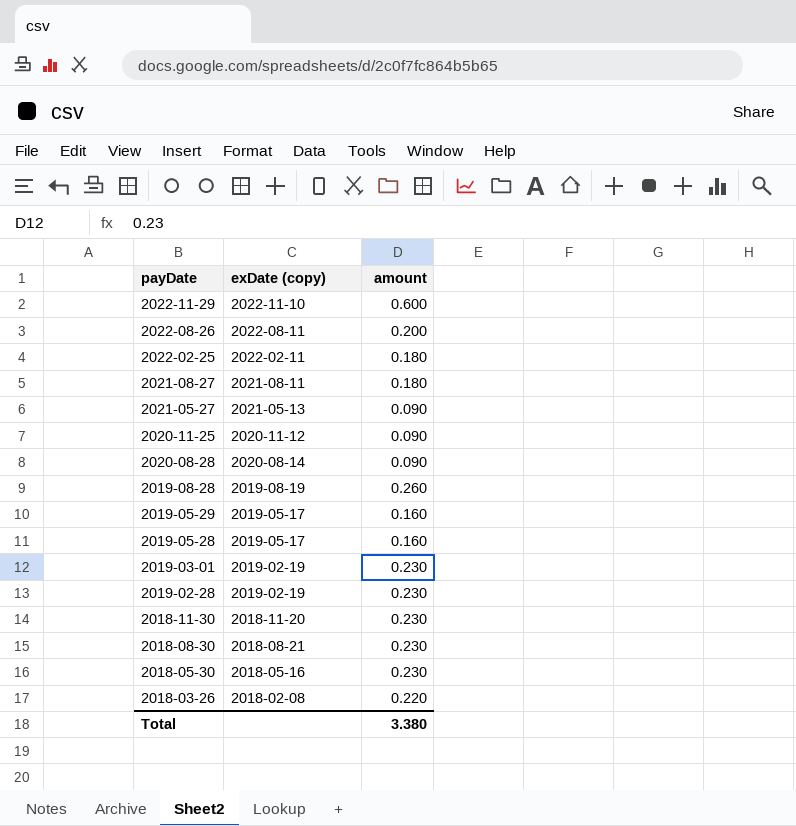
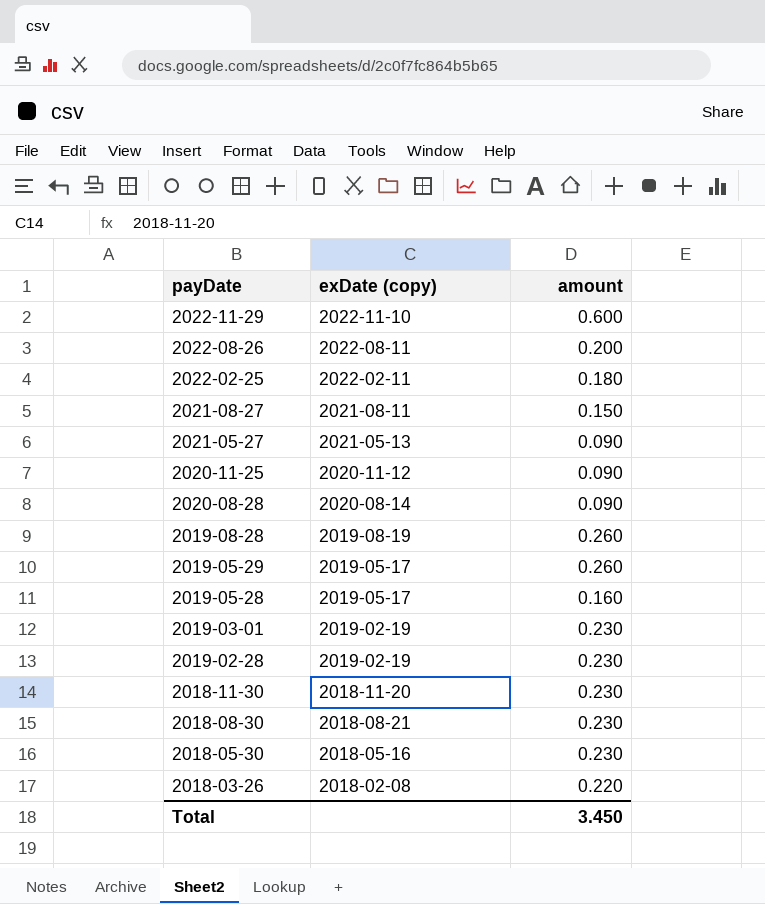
2021-08-27 | amount: 0.180 -> 0.150
2019-05-29 | amount: 0.160 -> 0.260
Total | amount: 3.380 -> 3.450

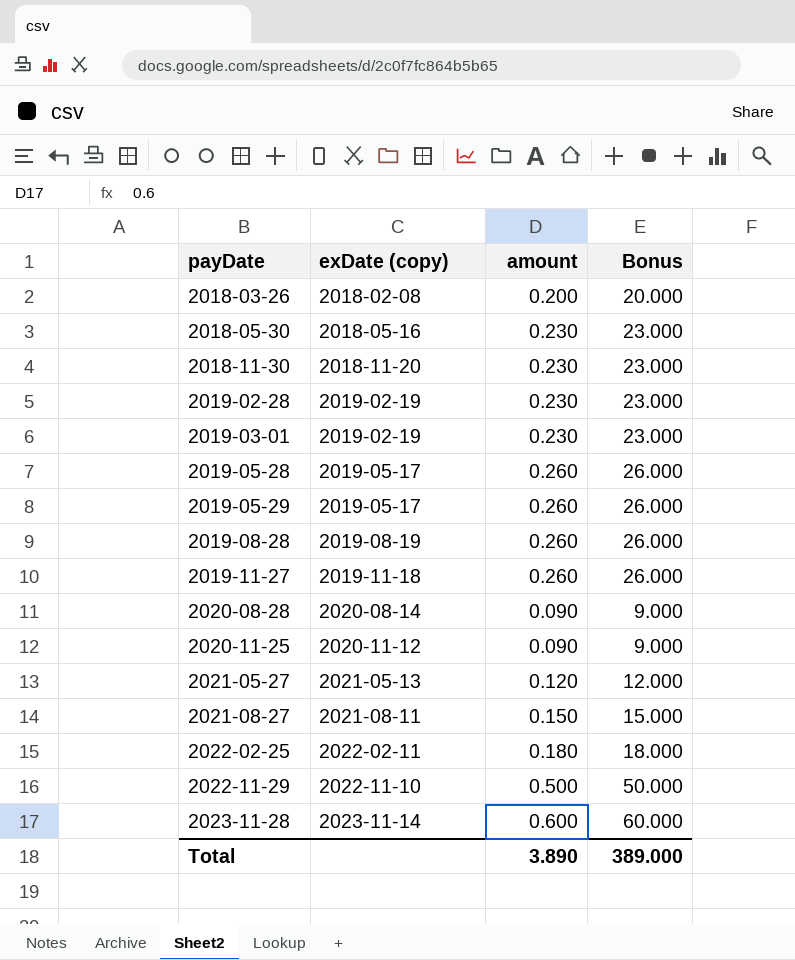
row order: payDate descending -> payDate ascending
column Bonus | formula: none -> [amount] * 100
row 2022-08-26: 2022-08-11 | 0.200 -> none
row 2018-08-30: 2018-08-21 | 0.230 -> none
2018-03-26 | amount: 0.220 -> 0.200
2019-05-28 | amount: 0.160 -> 0.260
row 2019-11-27: none -> 2019-11-18 | 0.260 | 26.000
2021-05-27 | amount: 0.090 -> 0.120
2022-11-29 | amount: 0.600 -> 0.500
row 2023-11-28: none -> 2023-11-14 | 0.600 | 60.000
Total | amount: 3.450 -> 3.890

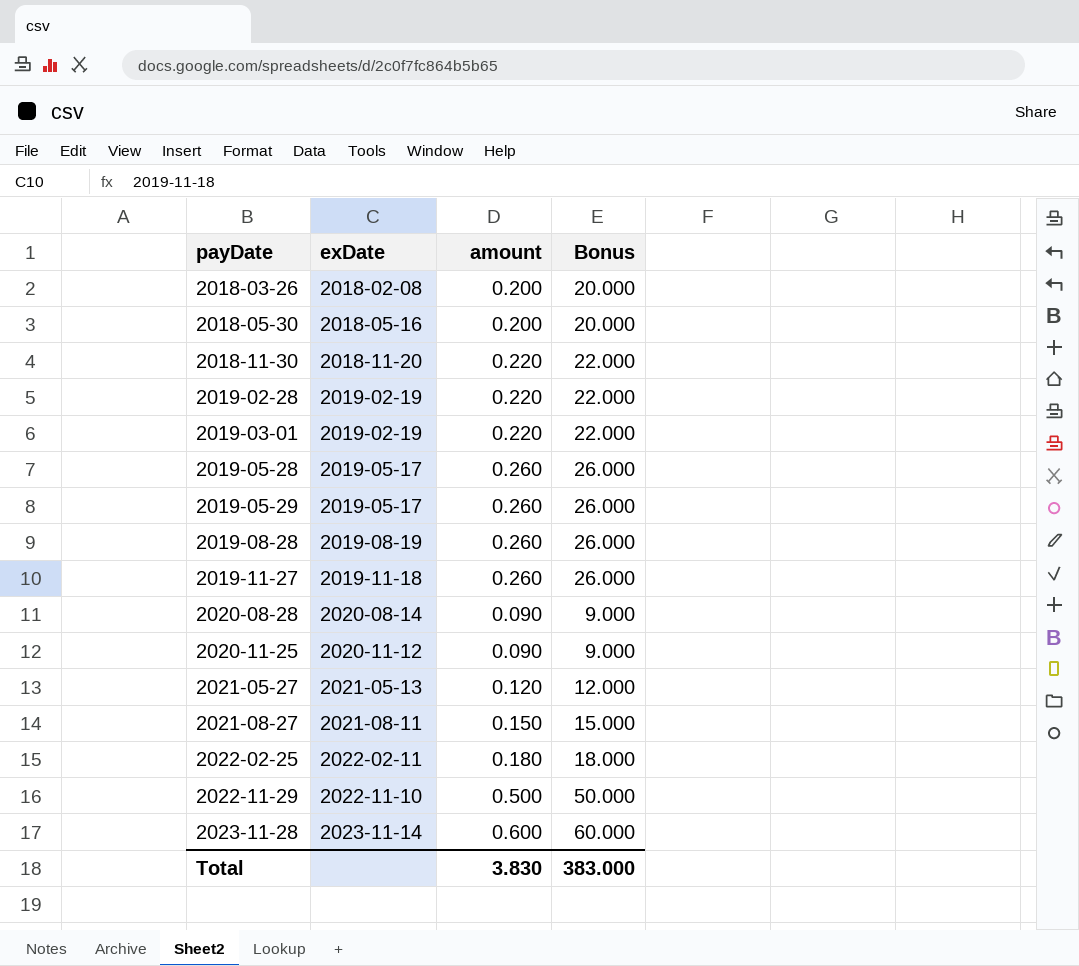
column name: exDate (copy) -> exDate
2018-05-30 | amount: 0.230 -> 0.200
2018-05-30 | Bonus: 23.000 -> 20.000
2018-11-30 | amount: 0.230 -> 0.220
2018-11-30 | Bonus: 23.000 -> 22.000
2019-02-28 | amount: 0.230 -> 0.220
2019-02-28 | Bonus: 23.000 -> 22.000
2019-03-01 | amount: 0.230 -> 0.220
2019-03-01 | Bonus: 23.000 -> 22.000
Total | amount: 3.890 -> 3.830
Total | Bonus: 389.000 -> 383.000

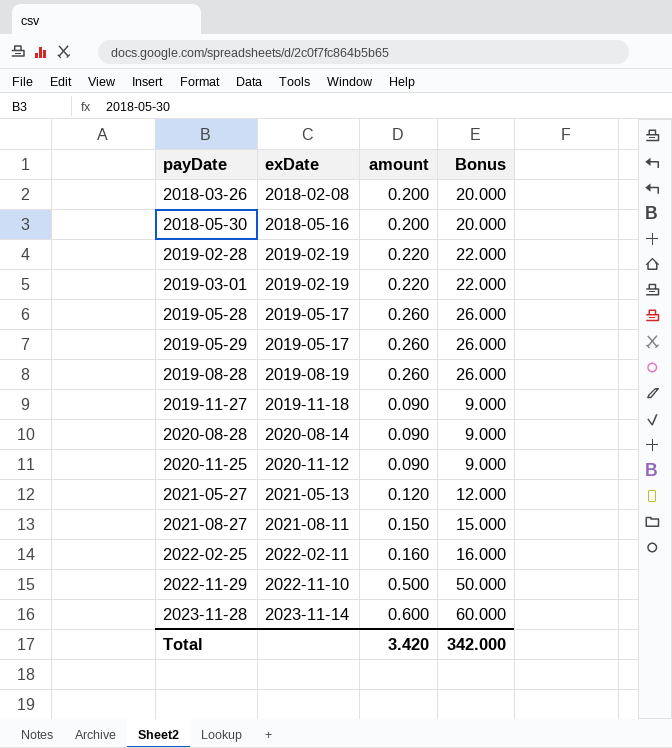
row 2018-11-30: 2018-11-20 | 0.220 | 22.000 -> none
2019-11-27 | amount: 0.260 -> 0.090
2019-11-27 | Bonus: 26.000 -> 9.000
2022-02-25 | amount: 0.180 -> 0.160
2022-02-25 | Bonus: 18.000 -> 16.000
Total | amount: 3.830 -> 3.420
Total | Bonus: 383.000 -> 342.000

